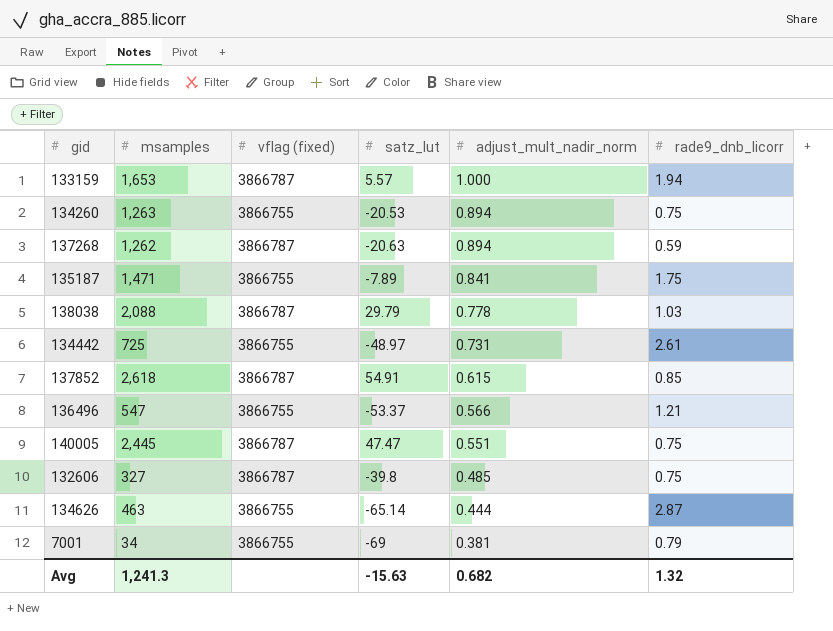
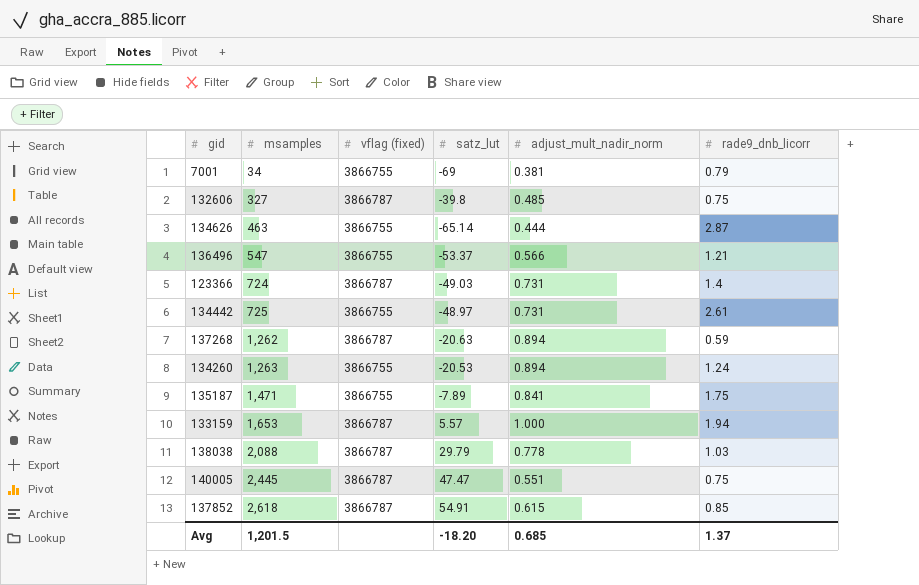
row order: adjust_mult_nadir_norm descending -> msamples ascending
row 123366: none -> 724 | 3866787 | -49.03 | 0.731 | 1.4
134260 | rade9_dnb_licorr: 0.75 -> 1.24
Avg | msamples: 1,241.3 -> 1,201.5
Avg | satz_lut: -15.63 -> -18.20
Avg | adjust_mult_nadir_norm: 0.682 -> 0.685
Avg | rade9_dnb_licorr: 1.32 -> 1.37

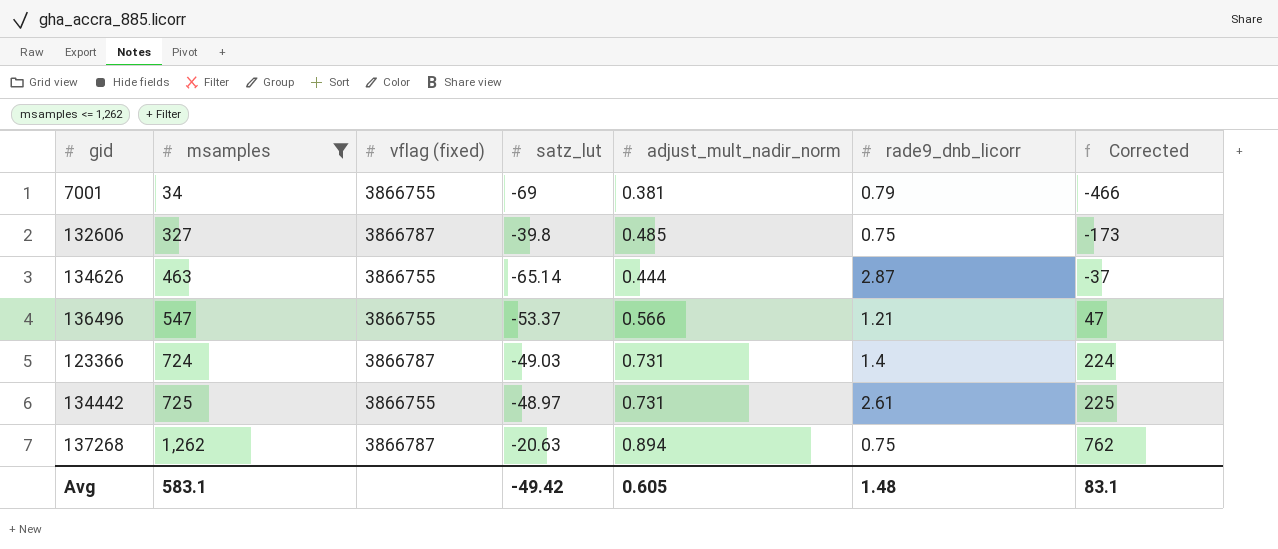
filter: none -> msamples <= 1,262
column Corrected | formula: none -> [msamples] - 500
137268 | rade9_dnb_licorr: 0.59 -> 0.75
Avg | msamples: 1,201.5 -> 583.1
Avg | satz_lut: -18.20 -> -49.42
Avg | adjust_mult_nadir_norm: 0.685 -> 0.605
Avg | rade9_dnb_licorr: 1.37 -> 1.48

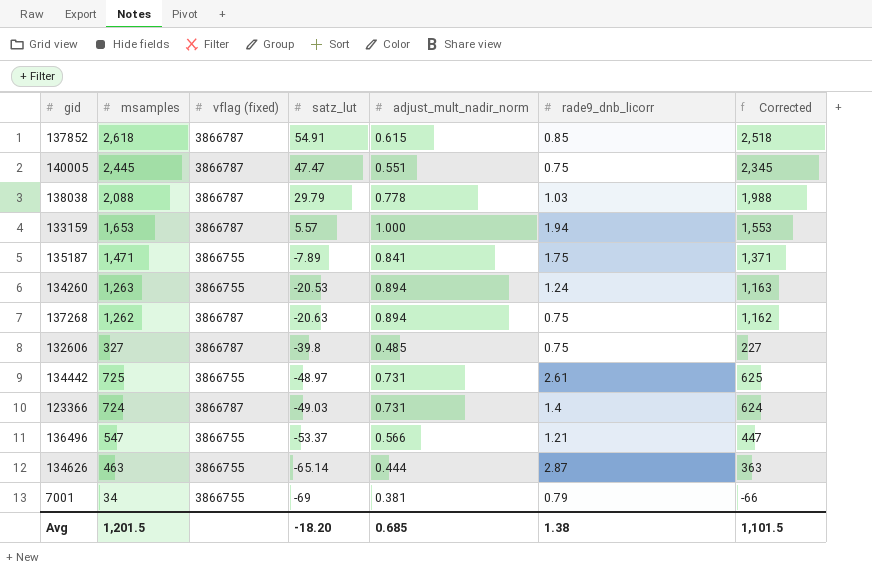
filter: msamples <= 1,262 -> none
row order: msamples ascending -> satz_lut descending
column Corrected | formula: [msamples] - 500 -> [msamples] - 100
Avg | msamples: 583.1 -> 1,201.5
Avg | satz_lut: -49.42 -> -18.20
Avg | adjust_mult_nadir_norm: 0.605 -> 0.685
Avg | rade9_dnb_licorr: 1.48 -> 1.38
Avg | Corrected: 83.1 -> 1,101.5

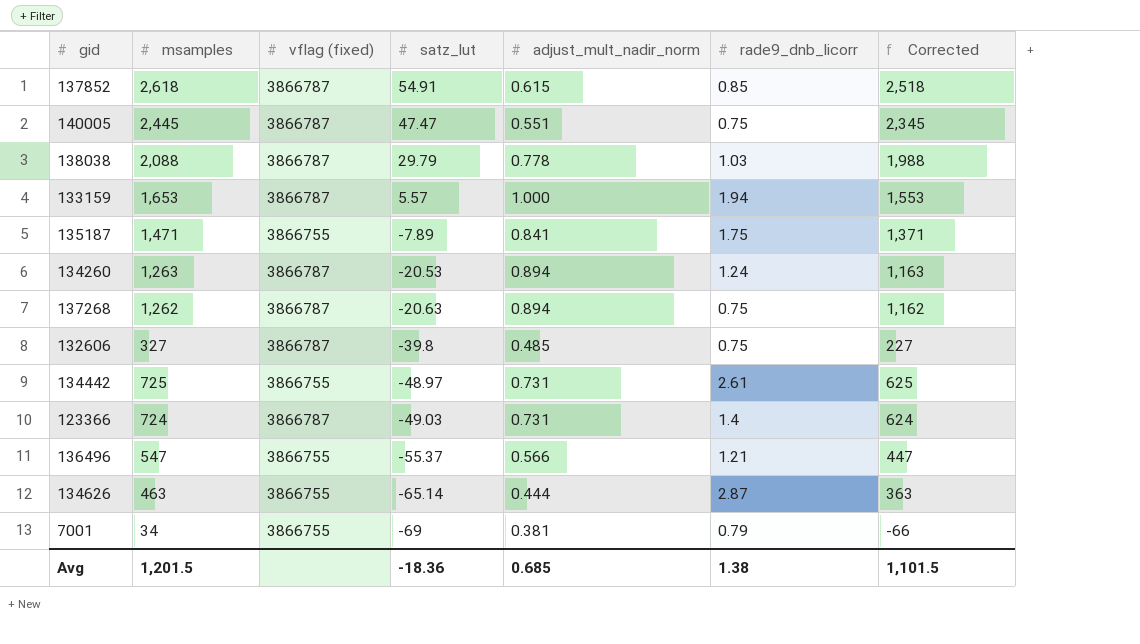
134260 | vflag (fixed): 3866755 -> 3866787
136496 | satz_lut: -53.37 -> -55.37
Avg | satz_lut: -18.20 -> -18.36

